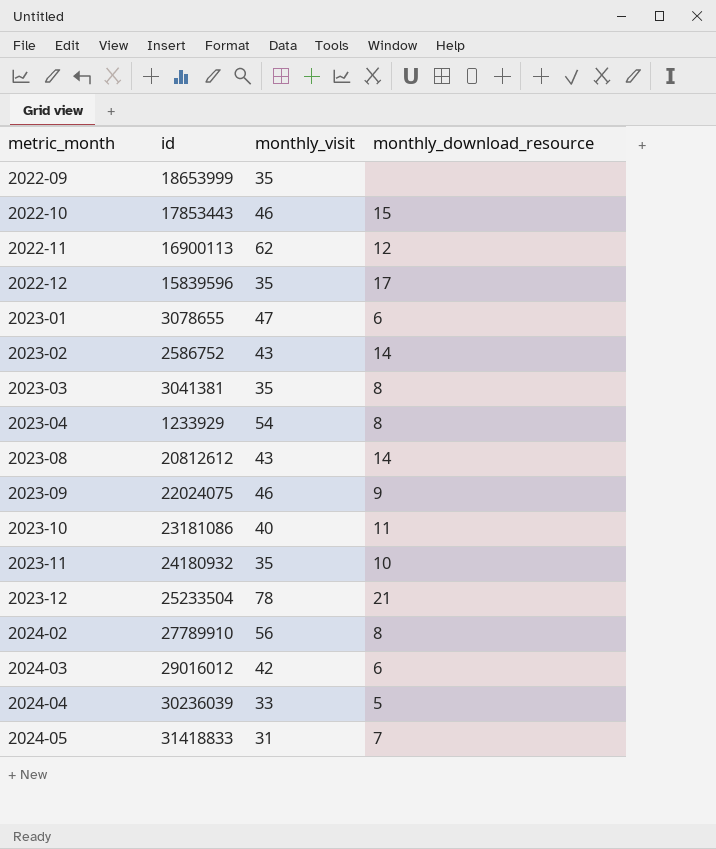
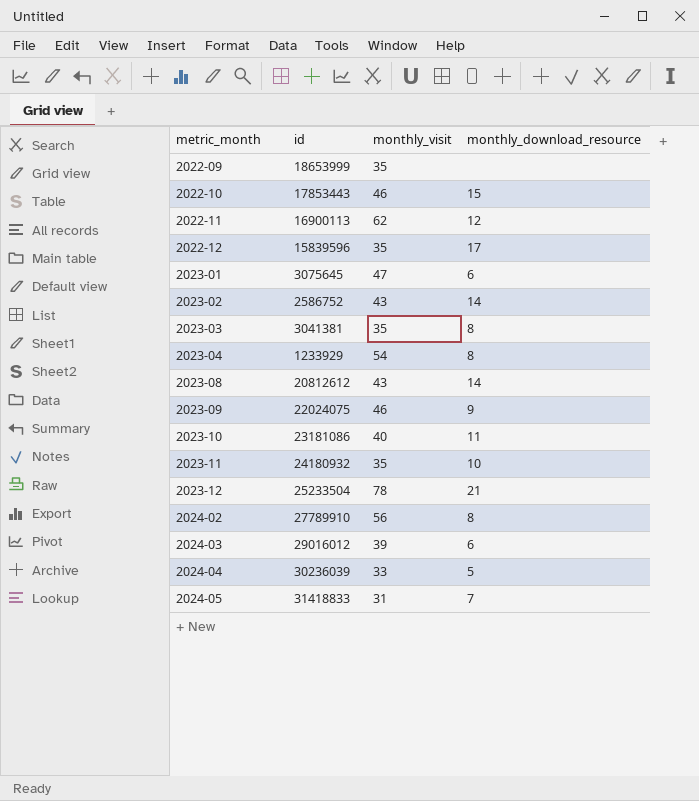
2023-01 | id: 3078655 -> 3075645
2024-03 | monthly_visit: 42 -> 39

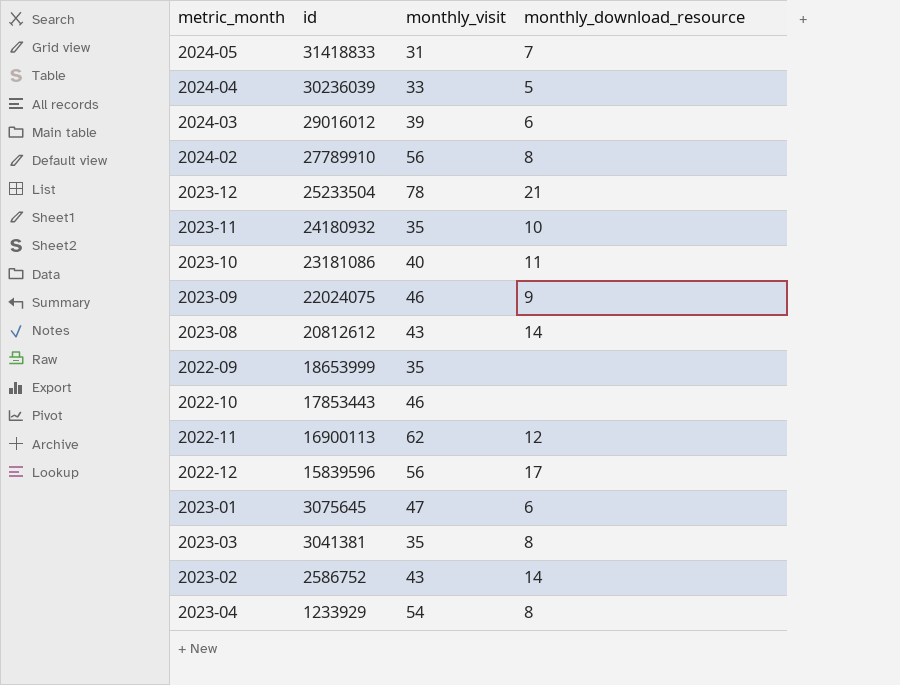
row order: metric_month ascending -> id descending
2022-10 | monthly_download_resource: 15 -> none
2022-12 | monthly_visit: 35 -> 56

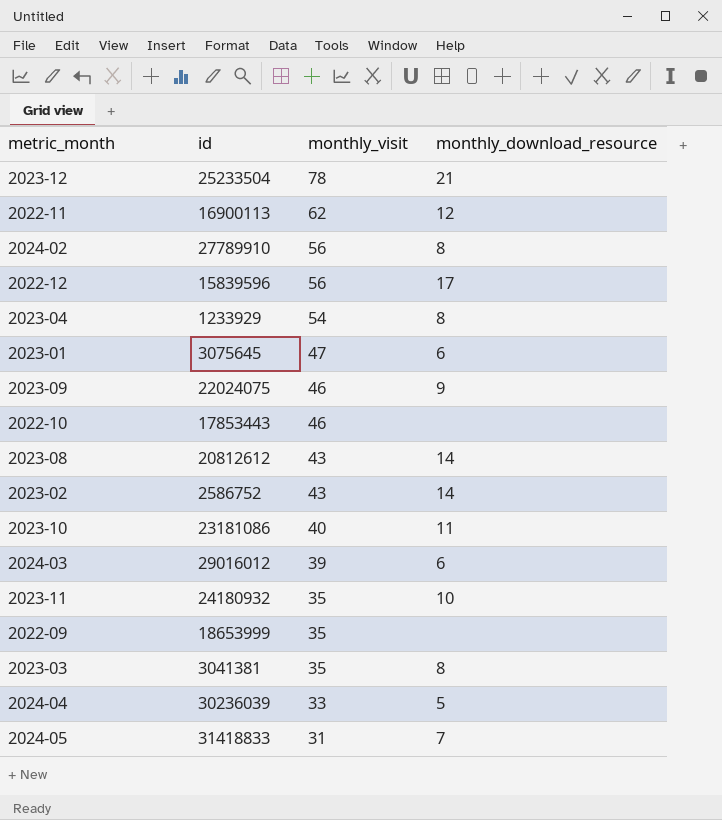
row order: id descending -> monthly_visit descending

